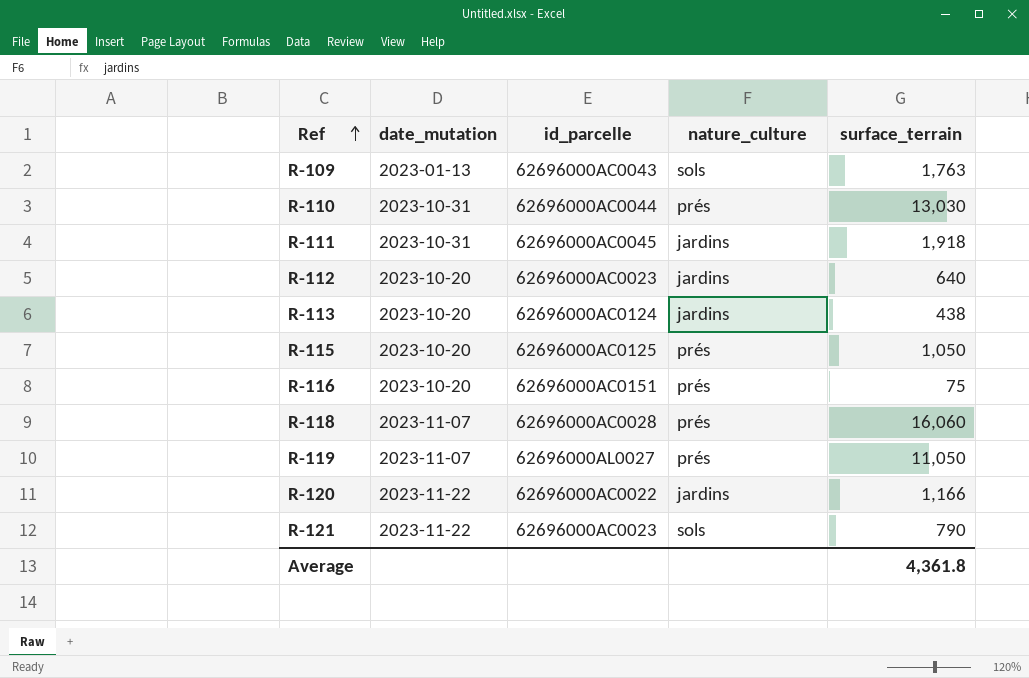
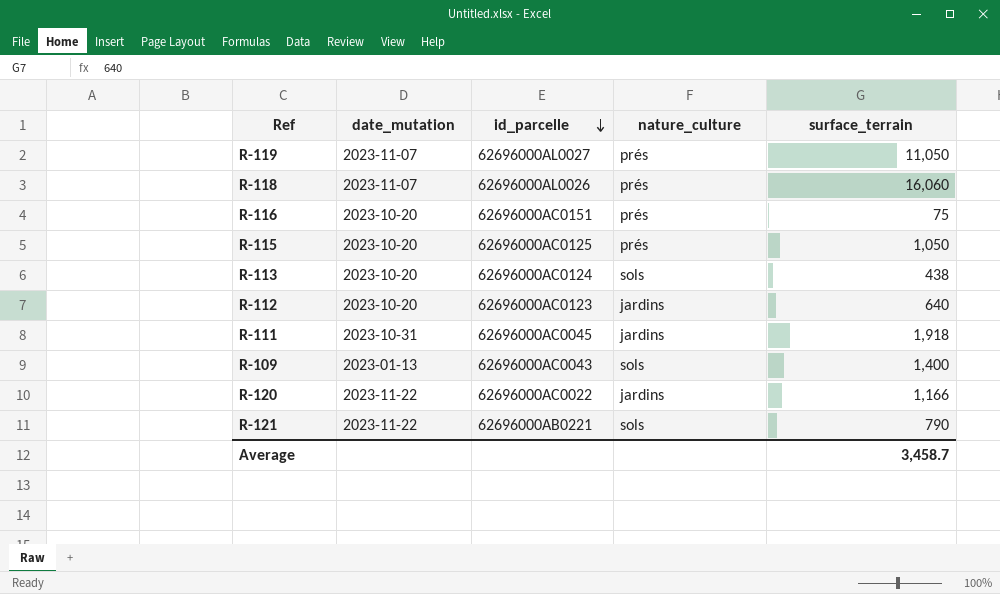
row order: Ref ascending -> id_parcelle descending
row R-110: 2023-10-31 | 62696000AC0044 | prés | 13,030 -> none
R-118 | id_parcelle: 62696000AC0028 -> 62696000AL0026
R-113 | nature_culture: jardins -> sols
R-112 | id_parcelle: 62696000AC0023 -> 62696000AC0123
R-109 | surface_terrain: 1,763 -> 1,400
R-121 | id_parcelle: 62696000AC0023 -> 62696000AB0221
Average | surface_terrain: 4,361.8 -> 3,458.7

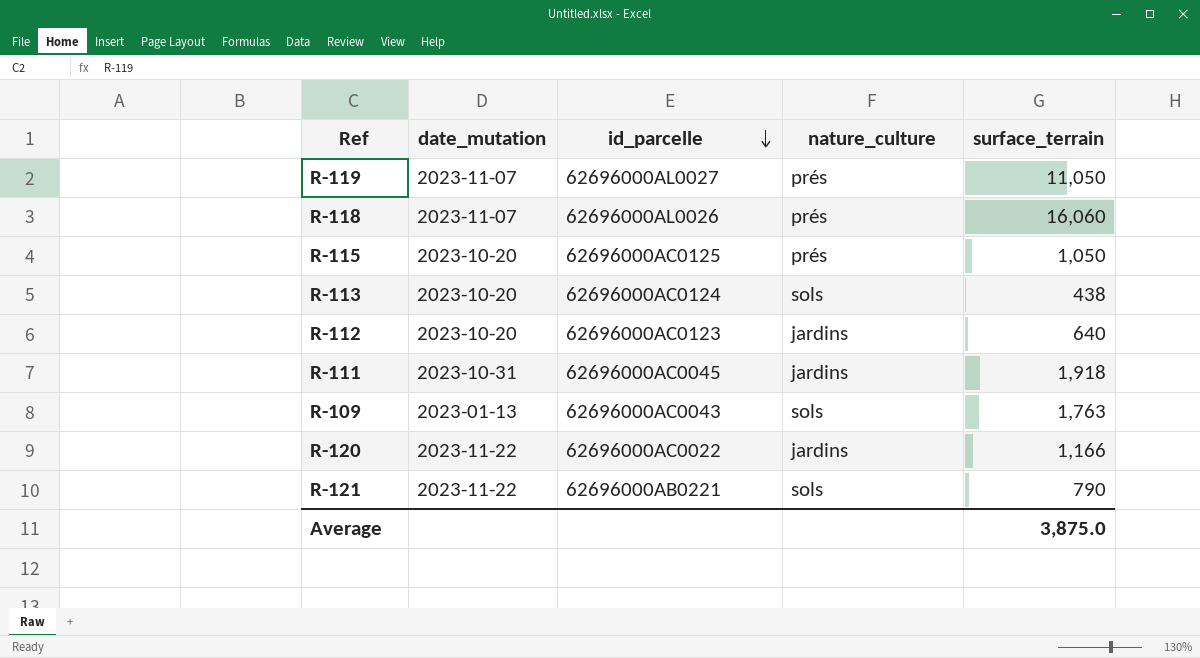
row R-116: 2023-10-20 | 62696000AC0151 | prés | 75 -> none
R-109 | surface_terrain: 1,400 -> 1,763
Average | surface_terrain: 3,458.7 -> 3,875.0

